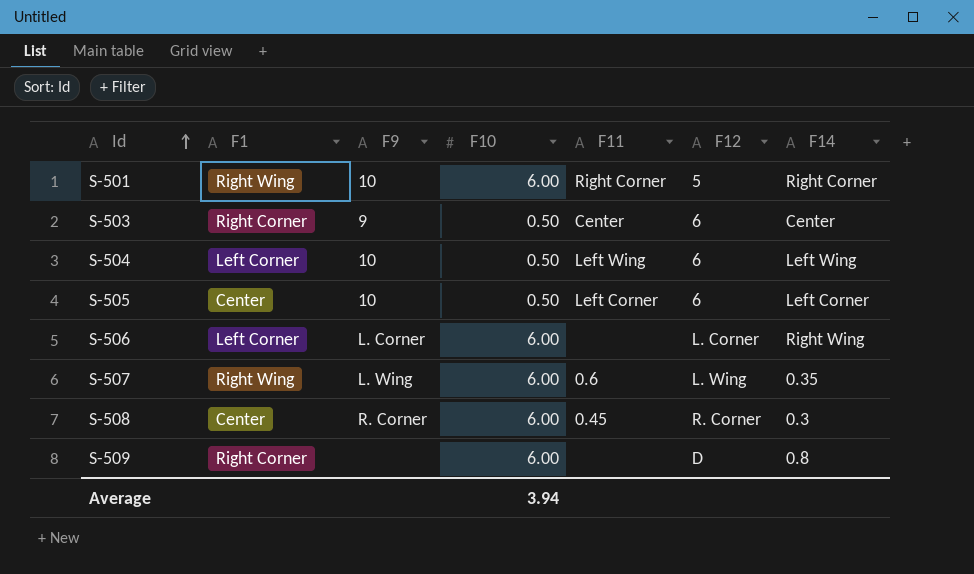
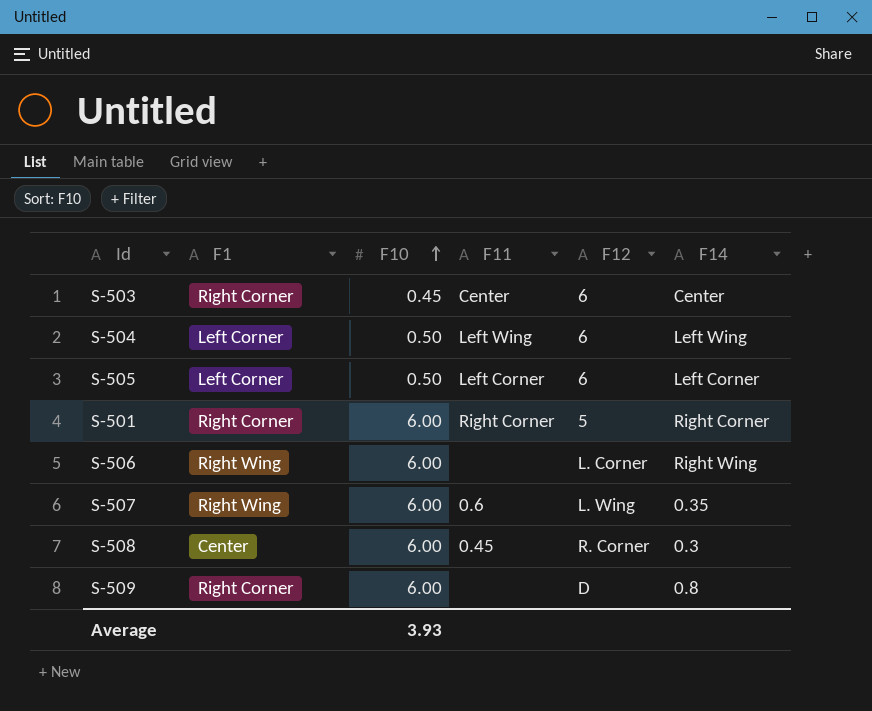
row order: Id ascending -> F10 ascending
column F9 | position: 3 -> none
S-503 | F10: 0.50 -> 0.45
S-505 | F1: Center -> Left Corner
S-501 | F1: Right Wing -> Right Corner
S-506 | F1: Left Corner -> Right Wing
Average | F10: 3.94 -> 3.93

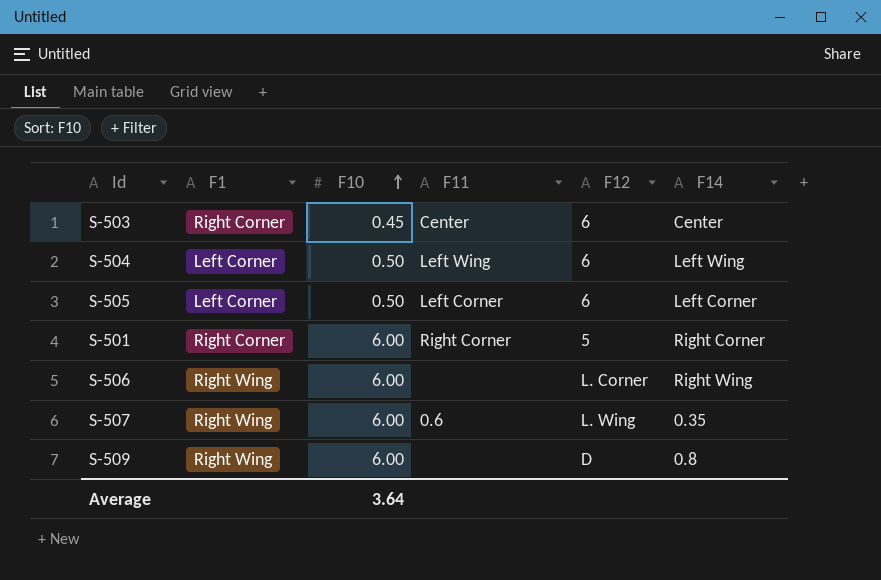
row S-508: Center | 6.00 | 0.45 | R. Corner | 0.3 -> none
S-509 | F1: Right Corner -> Right Wing
Average | F10: 3.93 -> 3.64

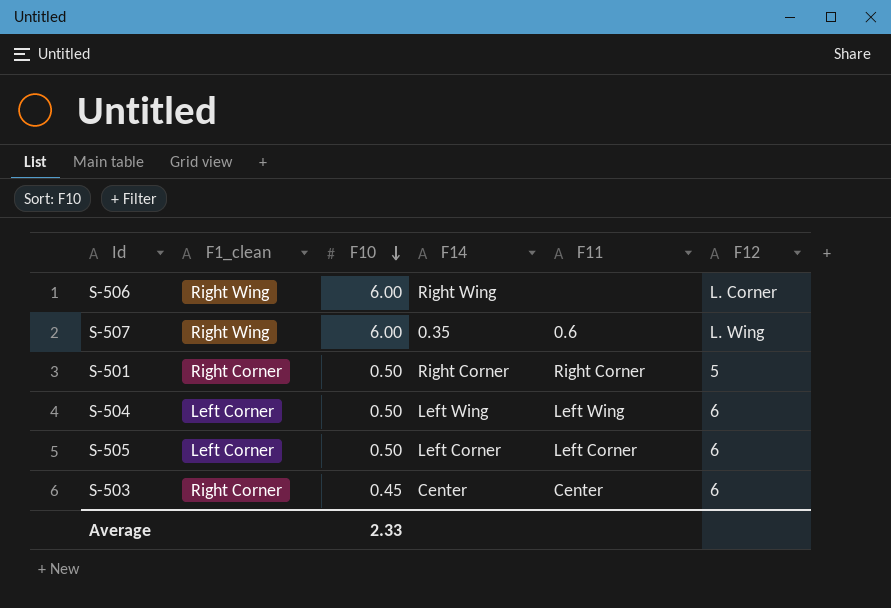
row order: F10 ascending -> F10 descending
column name: F1 -> F1_clean
column F14 | position: 6 -> 4
row S-509: Right Wing | 6.00 | none | D | 0.8 -> none
S-501 | F10: 6.00 -> 0.50
Average | F10: 3.64 -> 2.33

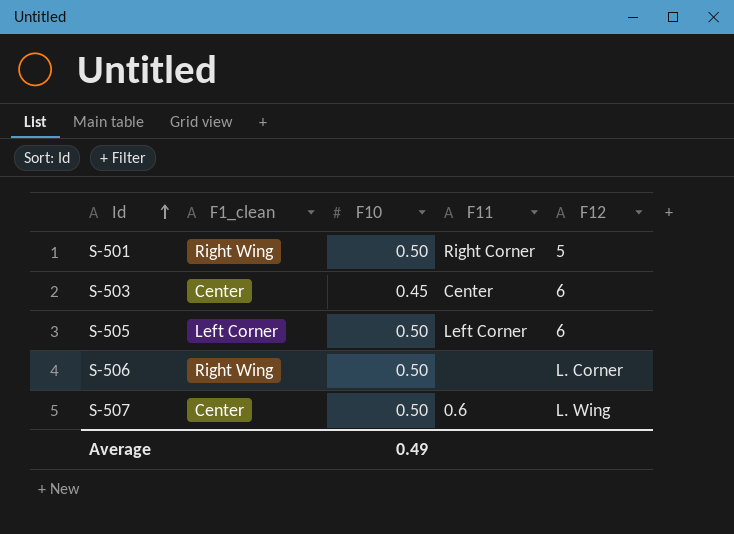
row order: F10 descending -> Id ascending
column F14 | position: 4 -> none
row S-504: Left Corner | 0.50 | Left Wing | Left Wing | 6 -> none
S-501 | F1_clean: Right Corner -> Right Wing
S-503 | F1_clean: Right Corner -> Center
S-506 | F10: 6.00 -> 0.50
S-507 | F1_clean: Right Wing -> Center
S-507 | F10: 6.00 -> 0.50
Average | F10: 2.33 -> 0.49

